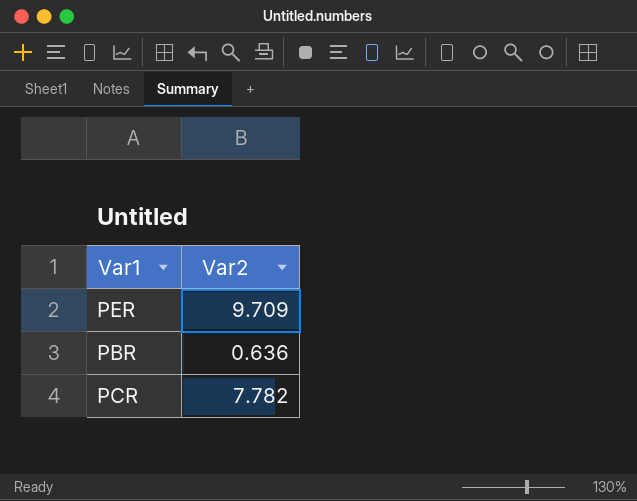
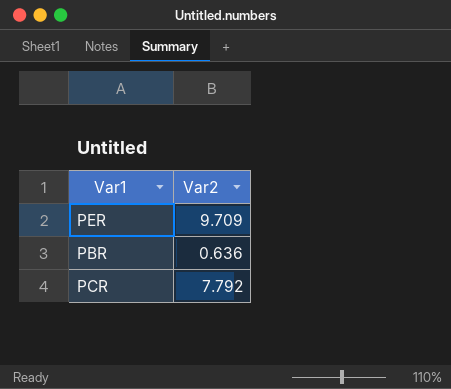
PCR | Var2: 7.782 -> 7.792

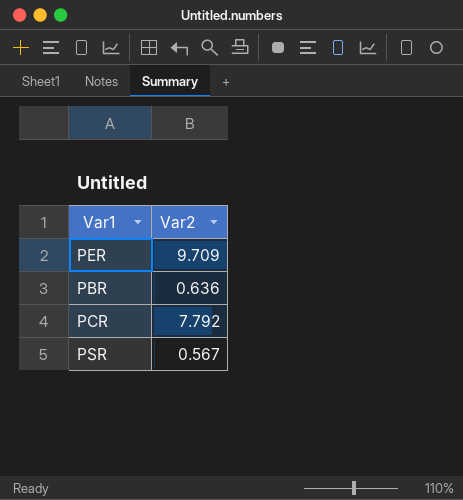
row PSR: none -> 0.567

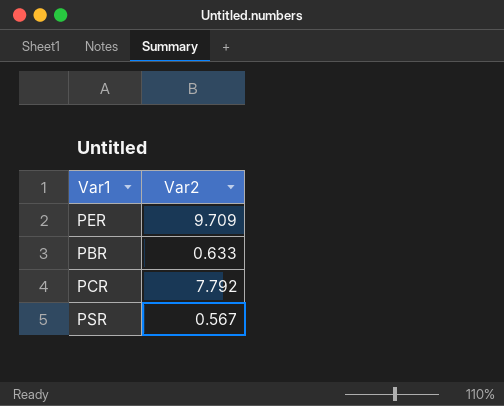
PBR | Var2: 0.636 -> 0.633

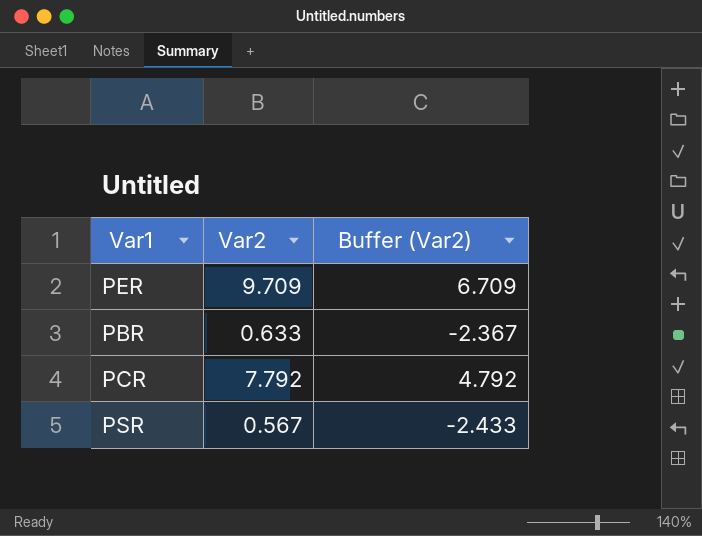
column Buffer (Var2) | formula: none -> [Var2] - 3

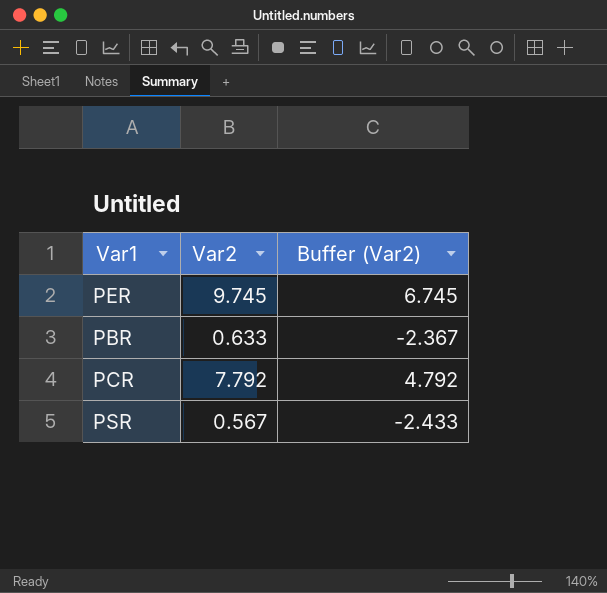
PER | Var2: 9.709 -> 9.745
PER | Buffer (Var2): 6.709 -> 6.745

